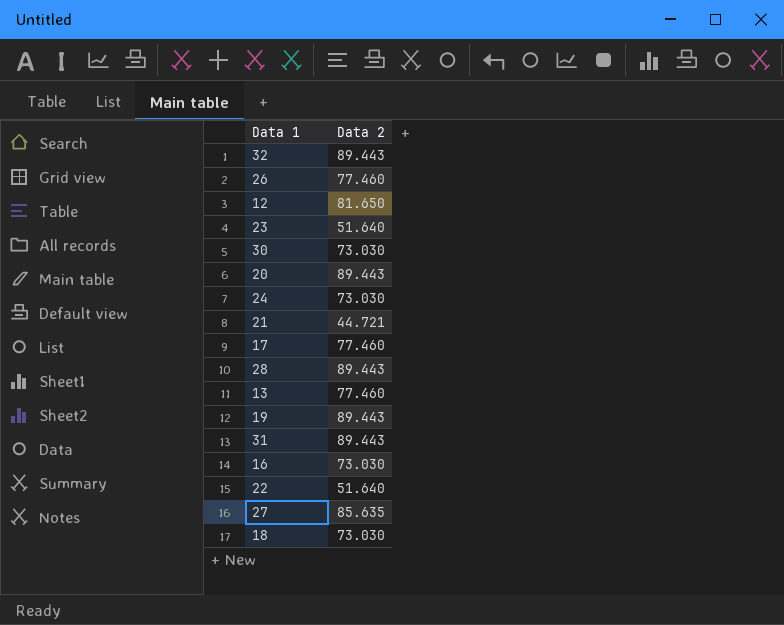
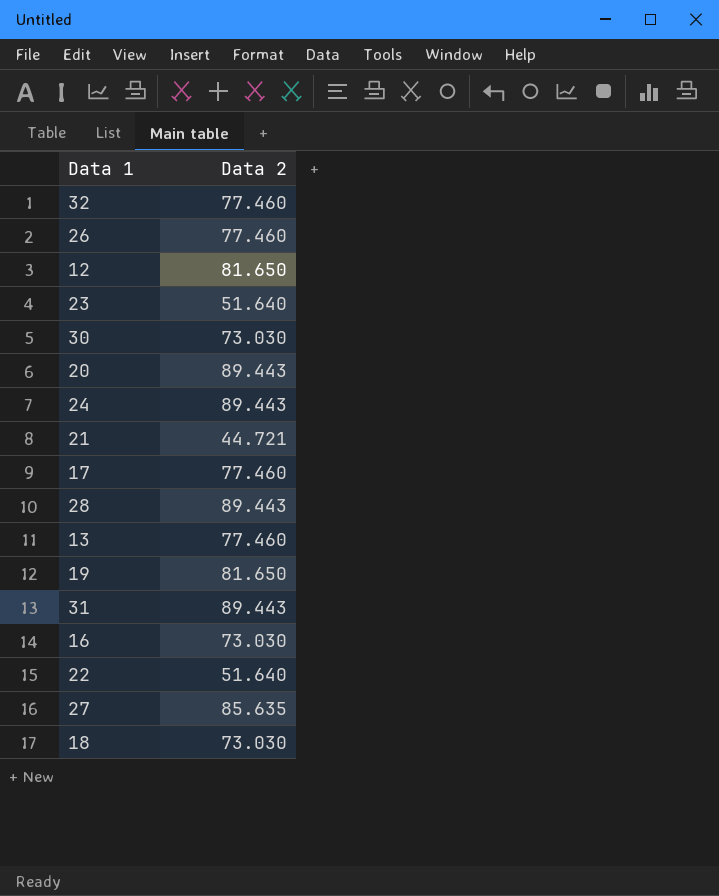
32 | Data 2: 89.443 -> 77.460
24 | Data 2: 73.030 -> 89.443
19 | Data 2: 89.443 -> 81.650

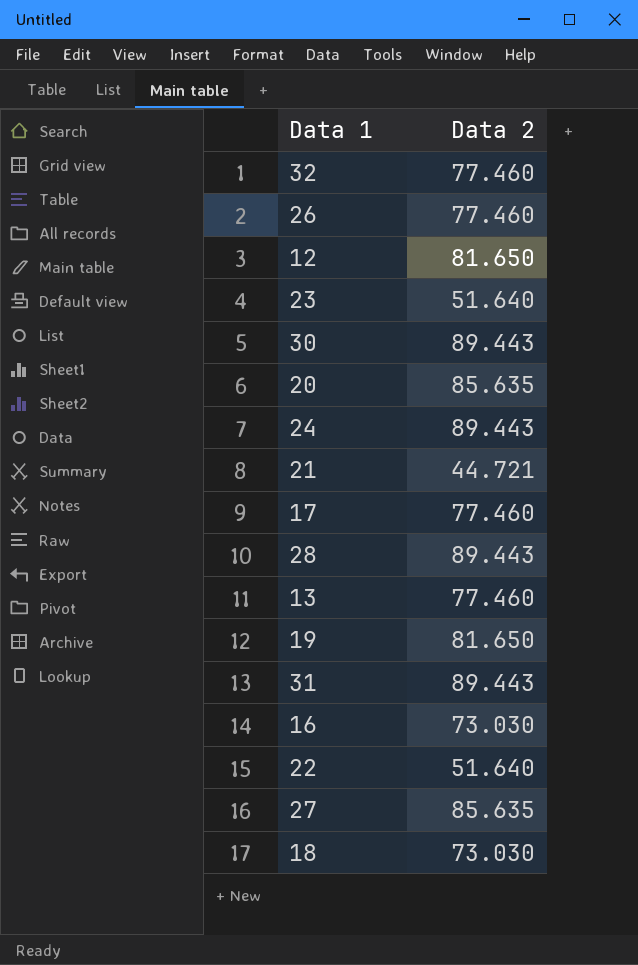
30 | Data 2: 73.030 -> 89.443
20 | Data 2: 89.443 -> 85.635

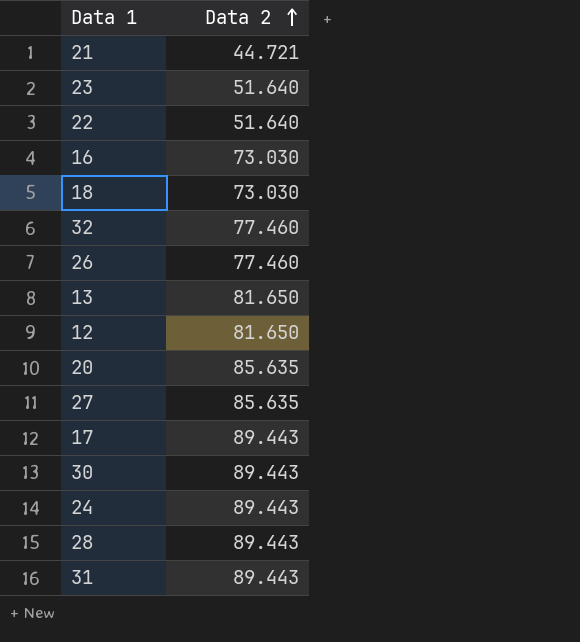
row order: none -> Data 2 ascending
row 19: 81.650 -> none
13 | Data 2: 77.460 -> 81.650
17 | Data 2: 77.460 -> 89.443

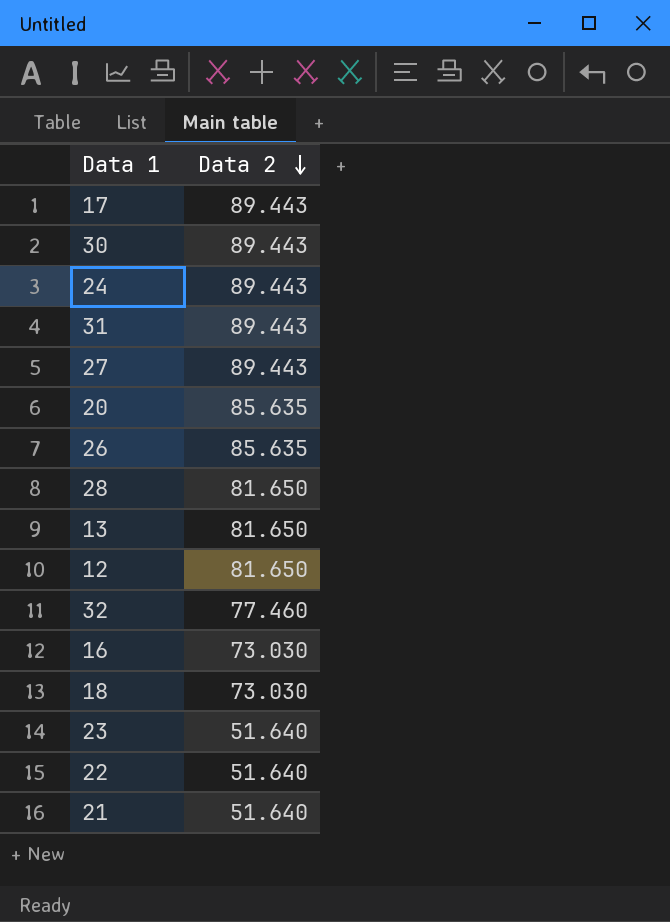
row order: Data 2 ascending -> Data 2 descending
27 | Data 2: 85.635 -> 89.443
26 | Data 2: 77.460 -> 85.635
28 | Data 2: 89.443 -> 81.650
21 | Data 2: 44.721 -> 51.640

